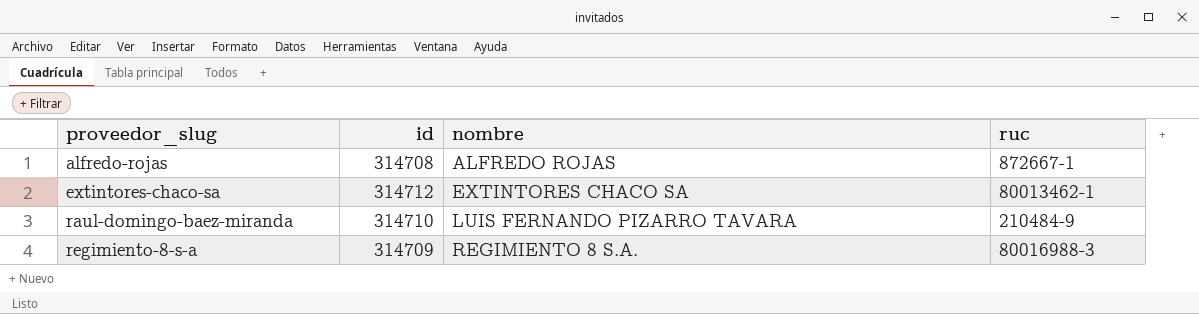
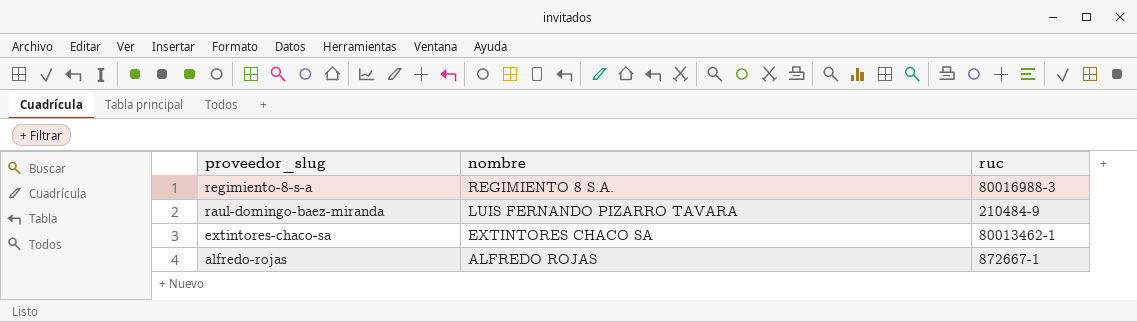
row order: proveedor_slug ascending -> proveedor_slug descending
column id | position: 2 -> none

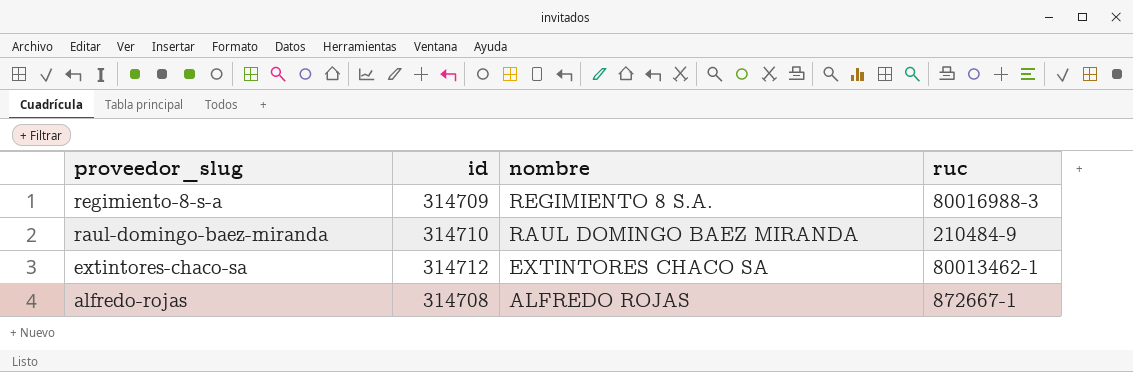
column id | position: none -> 2
raul-domingo-baez-miranda | nombre: LUIS FERNANDO PIZARRO TAVARA -> RAUL DOMINGO BAEZ MIRANDA

